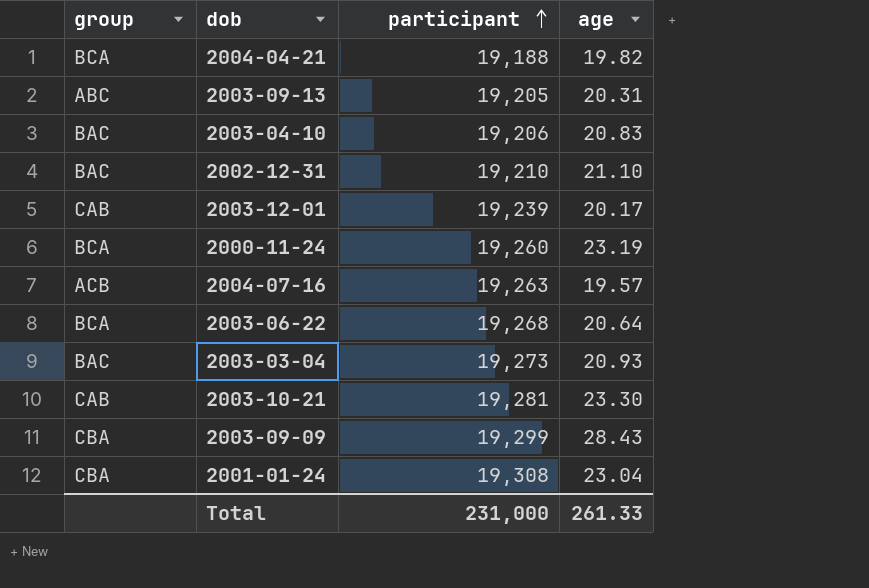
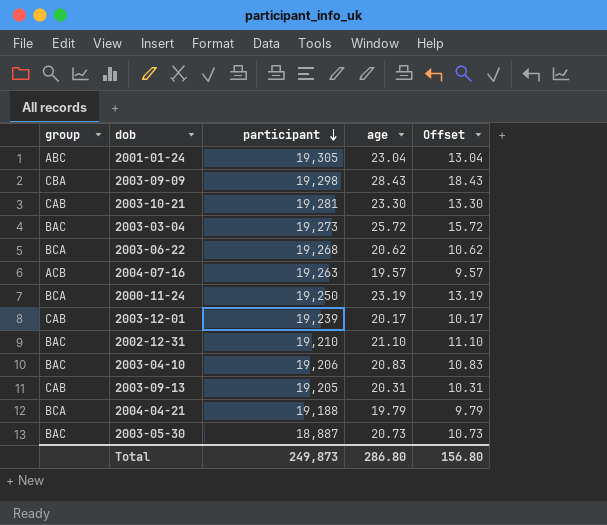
row order: participant ascending -> participant descending
column Offset | formula: none -> [age] - 10
2001-01-24 | group: CBA -> ABC
2001-01-24 | participant: 19,308 -> 19,305
2003-09-09 | participant: 19,299 -> 19,298
2003-03-04 | age: 20.93 -> 25.72
2003-06-22 | age: 20.64 -> 20.62
2000-11-24 | participant: 19,260 -> 19,250
2003-09-13 | group: ABC -> CAB
2004-04-21 | age: 19.82 -> 19.79
row 2003-05-30: none -> BAC | 18,887 | 20.73 | 10.73
Total | participant: 231,000 -> 249,873
Total | age: 261.33 -> 286.80

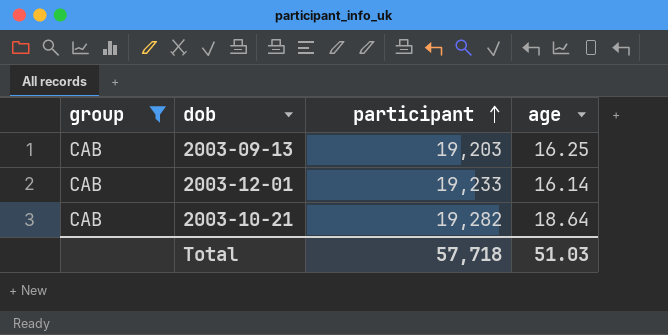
filter: none -> group = CAB
row order: participant descending -> participant ascending
column Offset | formula: [age] - 10 -> none
2003-09-13 | participant: 19,205 -> 19,203
2003-09-13 | age: 20.31 -> 16.25
2003-12-01 | participant: 19,239 -> 19,233
2003-12-01 | age: 20.17 -> 16.14
2003-10-21 | participant: 19,281 -> 19,282
2003-10-21 | age: 23.30 -> 18.64
Total | participant: 249,873 -> 57,718
Total | age: 286.80 -> 51.03

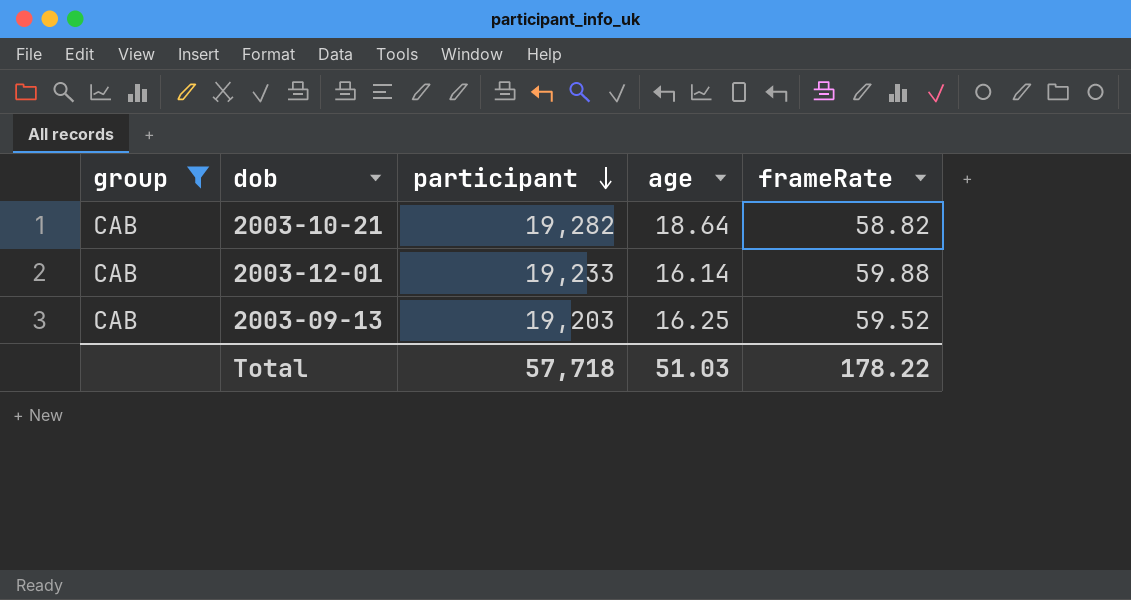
row order: participant ascending -> participant descending
column frameRate | position: none -> 5

